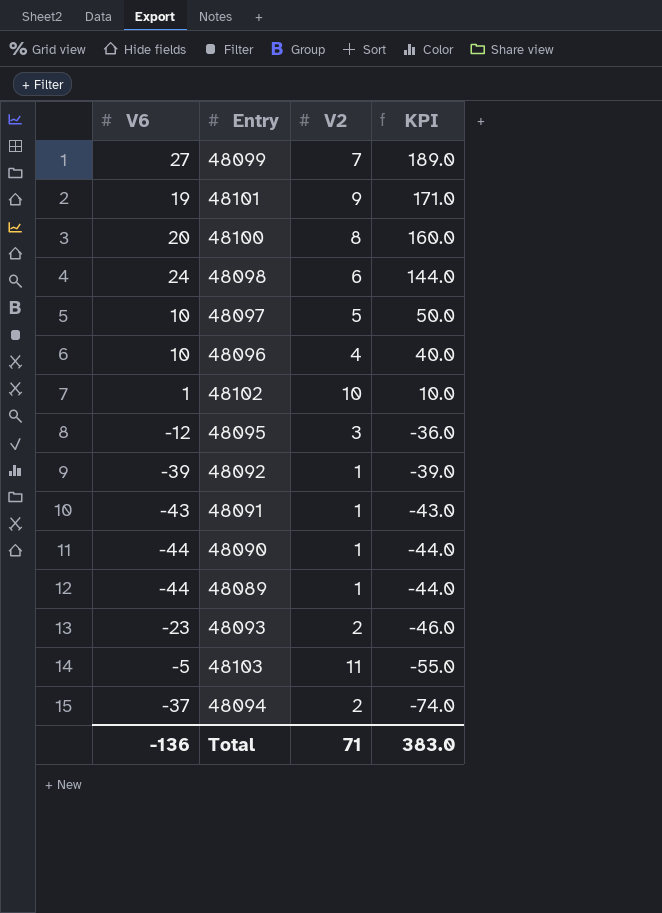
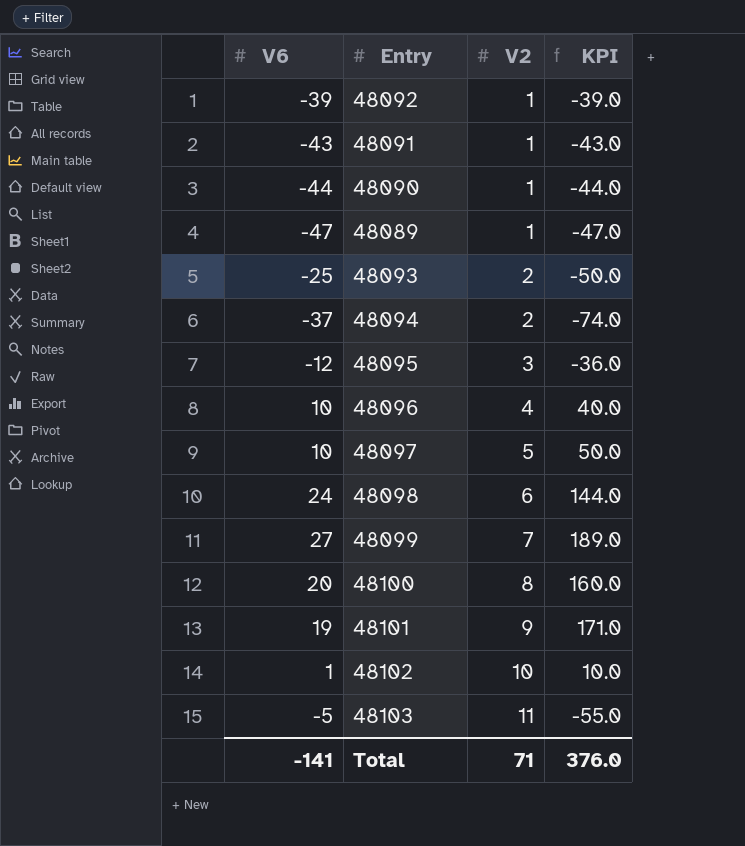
row order: KPI descending -> V2 ascending
48089 | V6: -44 -> -47
48089 | KPI: -44.0 -> -47.0
48093 | V6: -23 -> -25
48093 | KPI: -46.0 -> -50.0
Total | V6: -136 -> -141
Total | KPI: 383.0 -> 376.0

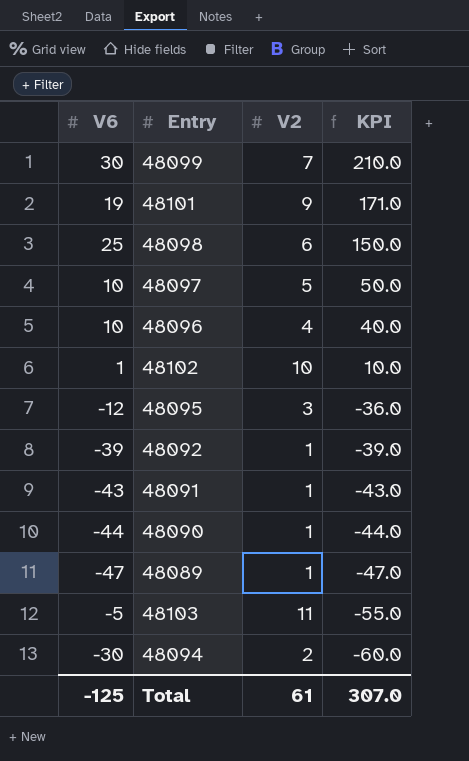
row order: V2 ascending -> KPI descending
row 48093: -25 | 2 | -50.0 -> none
row 48100: 20 | 8 | 160.0 -> none
48099 | V6: 27 -> 30
48099 | KPI: 189.0 -> 210.0
48098 | V6: 24 -> 25
48098 | KPI: 144.0 -> 150.0
48094 | V6: -37 -> -30
48094 | KPI: -74.0 -> -60.0
Total | V6: -141 -> -125
Total | V2: 71 -> 61
Total | KPI: 376.0 -> 307.0

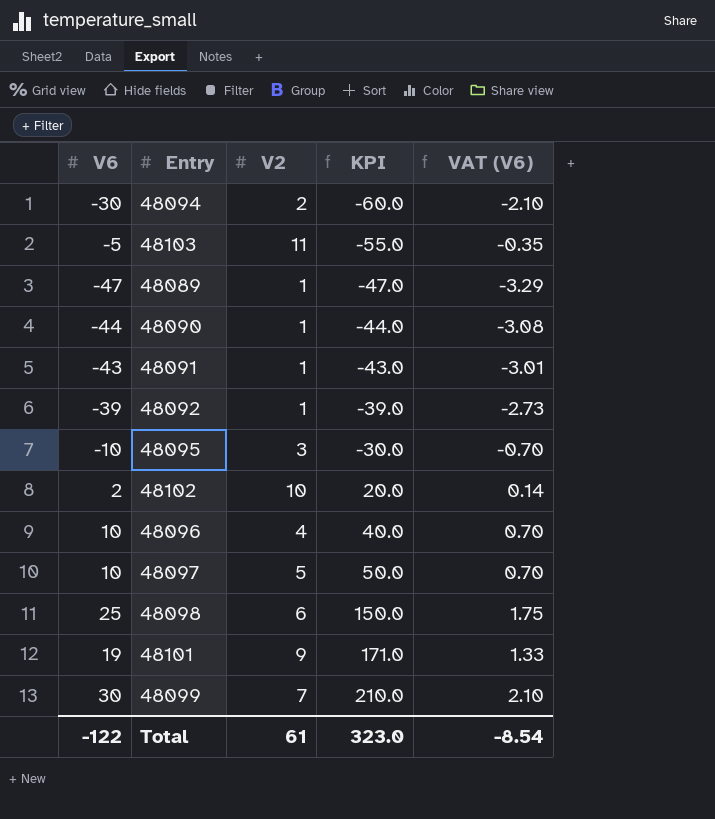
row order: KPI descending -> KPI ascending
column VAT (V6) | formula: none -> [V6] * 0.07
48095 | V6: -12 -> -10
48095 | KPI: -36.0 -> -30.0
48102 | V6: 1 -> 2
48102 | KPI: 10.0 -> 20.0
Total | V6: -125 -> -122
Total | KPI: 307.0 -> 323.0

